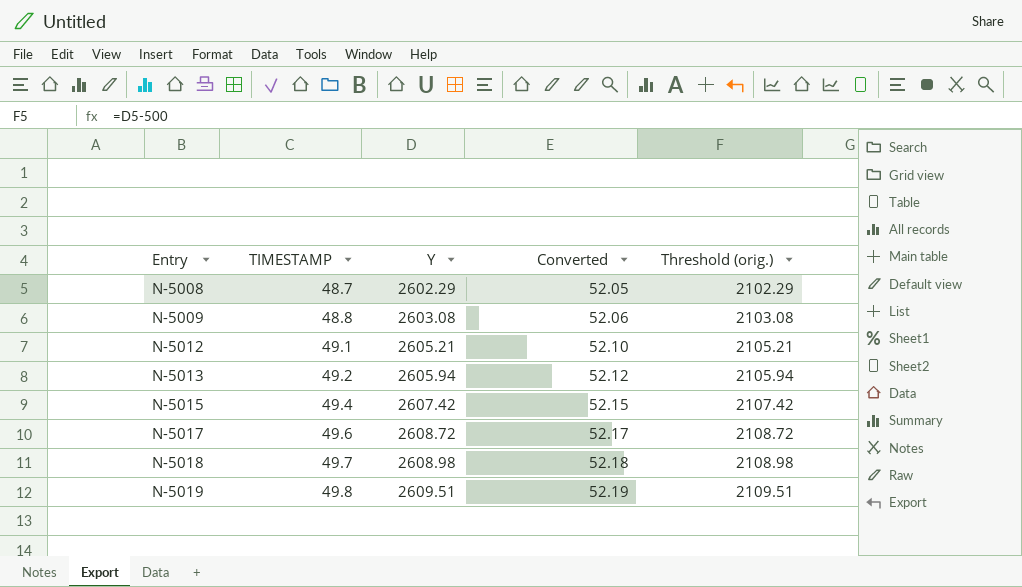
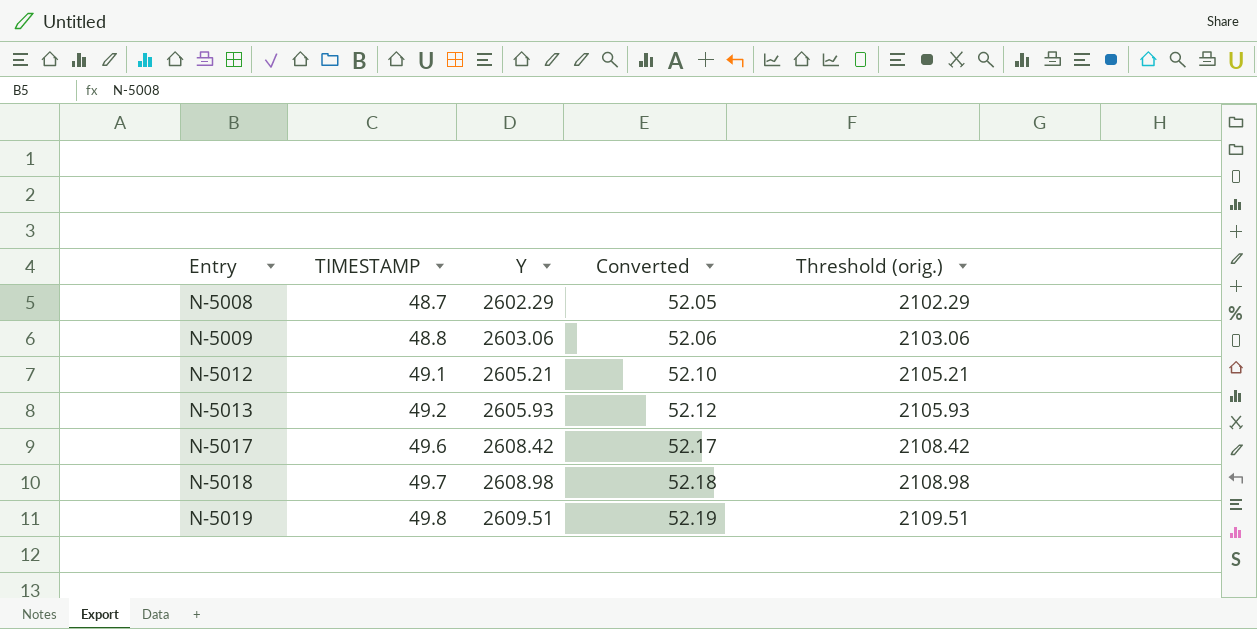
row N-5015: 49.4 | 2607.42 | 52.15 | 2107.42 -> none
N-5009 | Y: 2603.08 -> 2603.06
N-5009 | Threshold (orig.): 2103.08 -> 2103.06
N-5013 | Y: 2605.94 -> 2605.93
N-5013 | Threshold (orig.): 2105.94 -> 2105.93
N-5017 | Y: 2608.72 -> 2608.42
N-5017 | Threshold (orig.): 2108.72 -> 2108.42

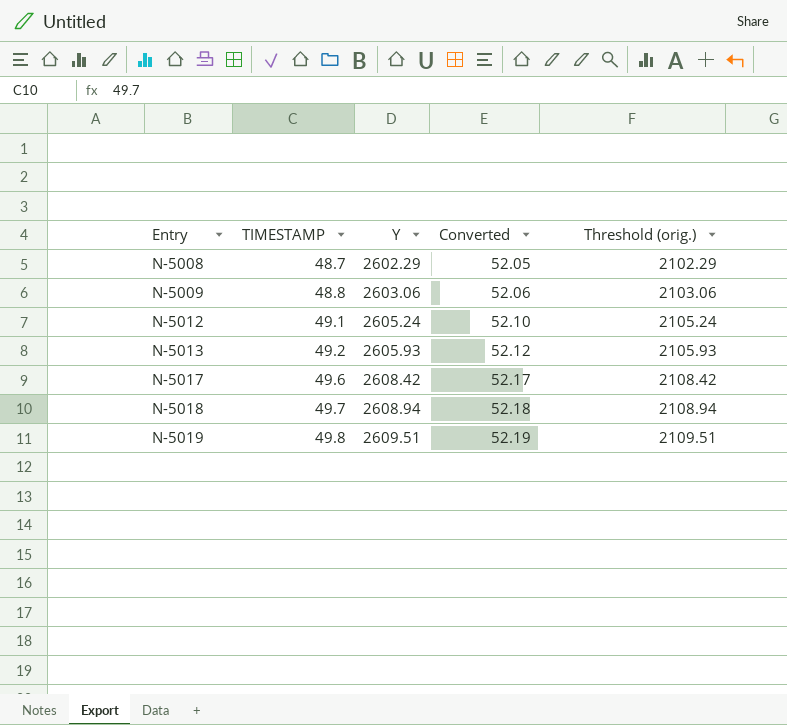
N-5012 | Y: 2605.21 -> 2605.24
N-5012 | Threshold (orig.): 2105.21 -> 2105.24
N-5018 | Y: 2608.98 -> 2608.94
N-5018 | Threshold (orig.): 2108.98 -> 2108.94

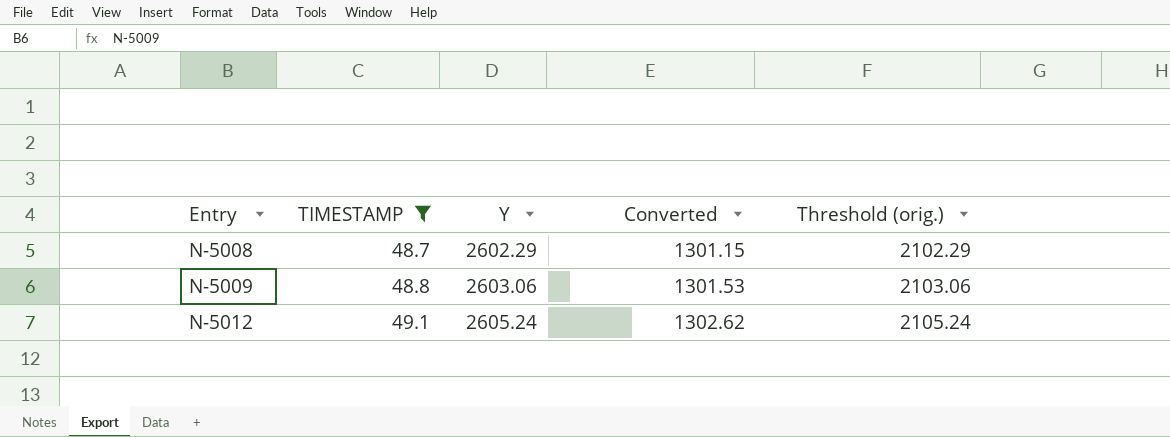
filter: none -> TIMESTAMP <= 49.1
column Converted | formula: [Y] * 0.02 -> [Y] * 0.5

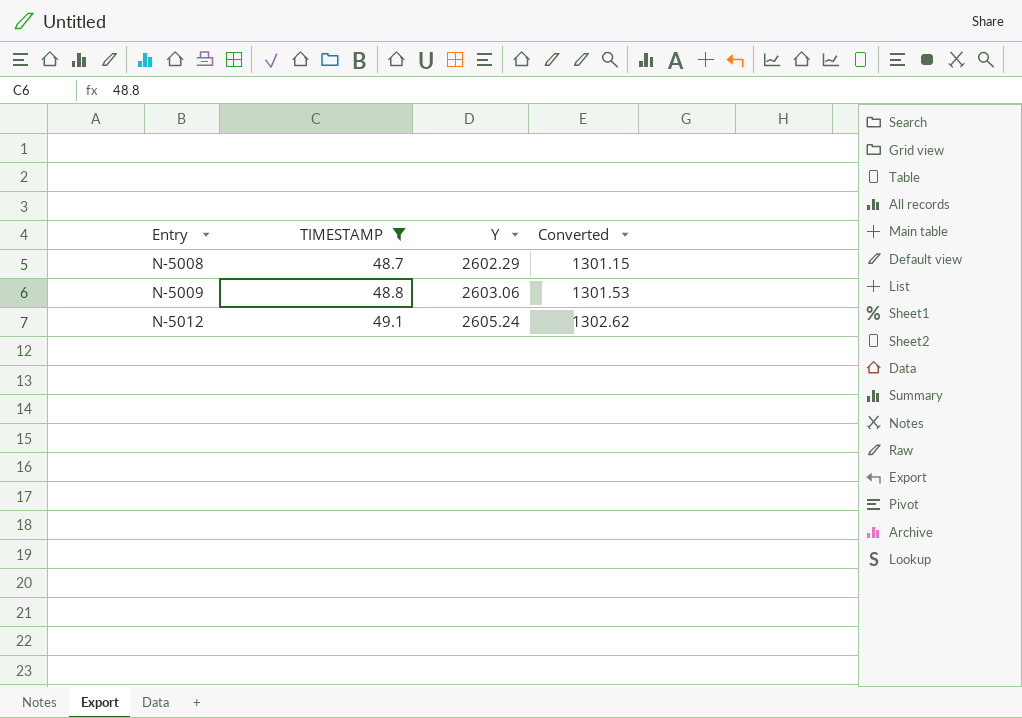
column Threshold (orig.) | formula: [Y] - 500 -> none

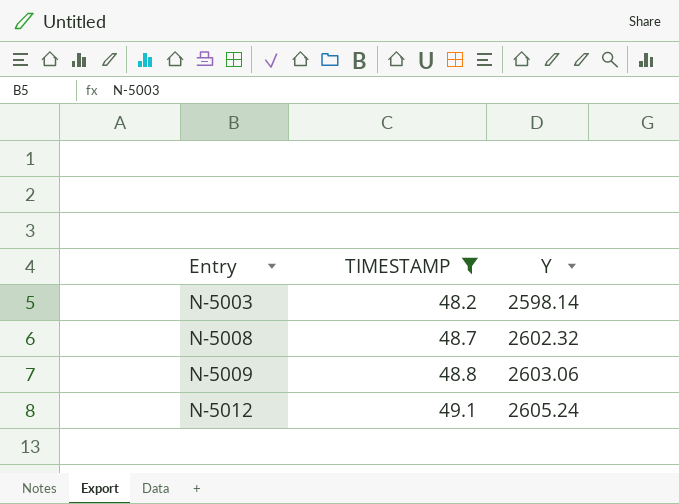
column Converted | formula: [Y] * 0.5 -> none
row N-5003: none -> 48.2 | 2598.14
N-5008 | Y: 2602.29 -> 2602.32

